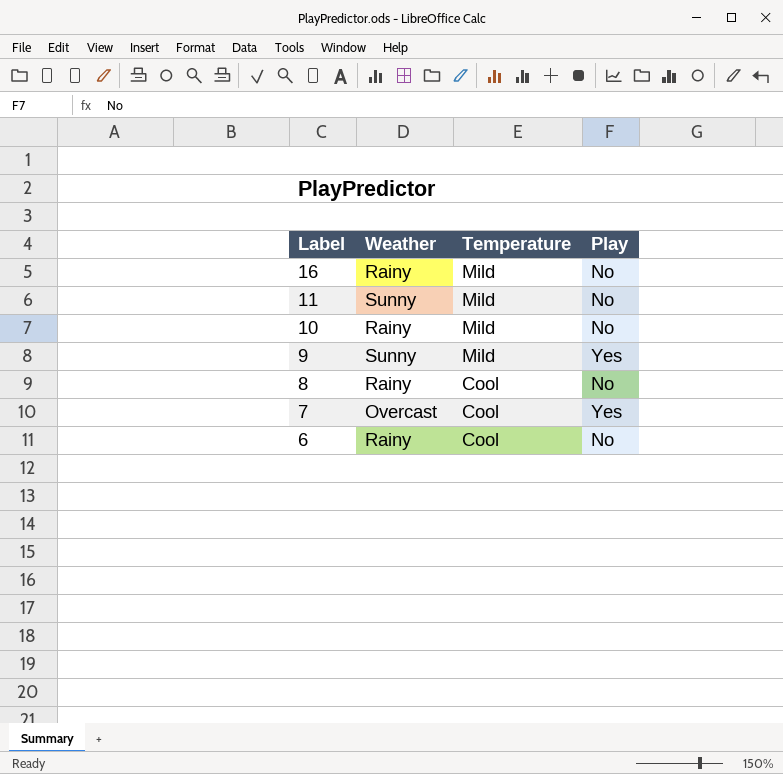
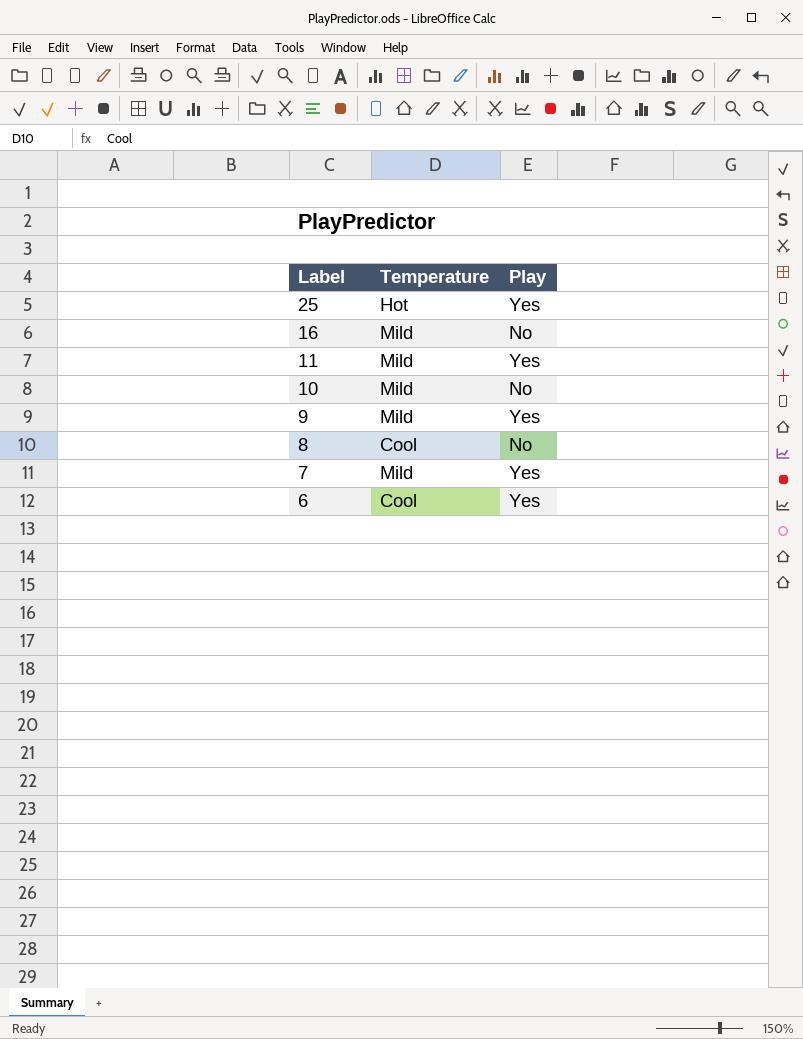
column Weather | position: 2 -> none
row 25: none -> Hot | Yes
11 | Play: No -> Yes
7 | Temperature: Cool -> Mild
6 | Play: No -> Yes

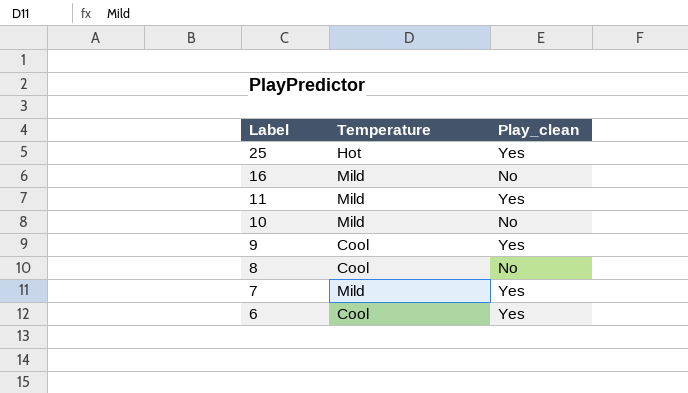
column name: Play -> Play_clean
9 | Temperature: Mild -> Cool

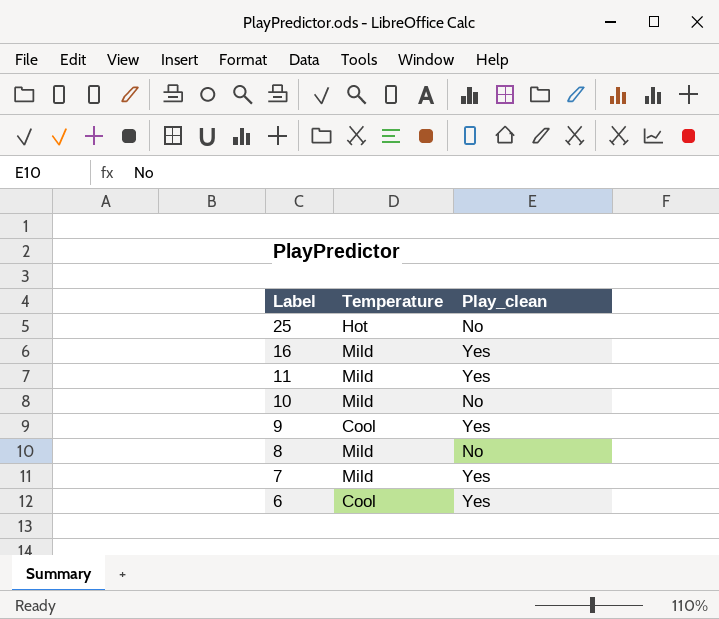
25 | Play_clean: Yes -> No
16 | Play_clean: No -> Yes
8 | Temperature: Cool -> Mild

